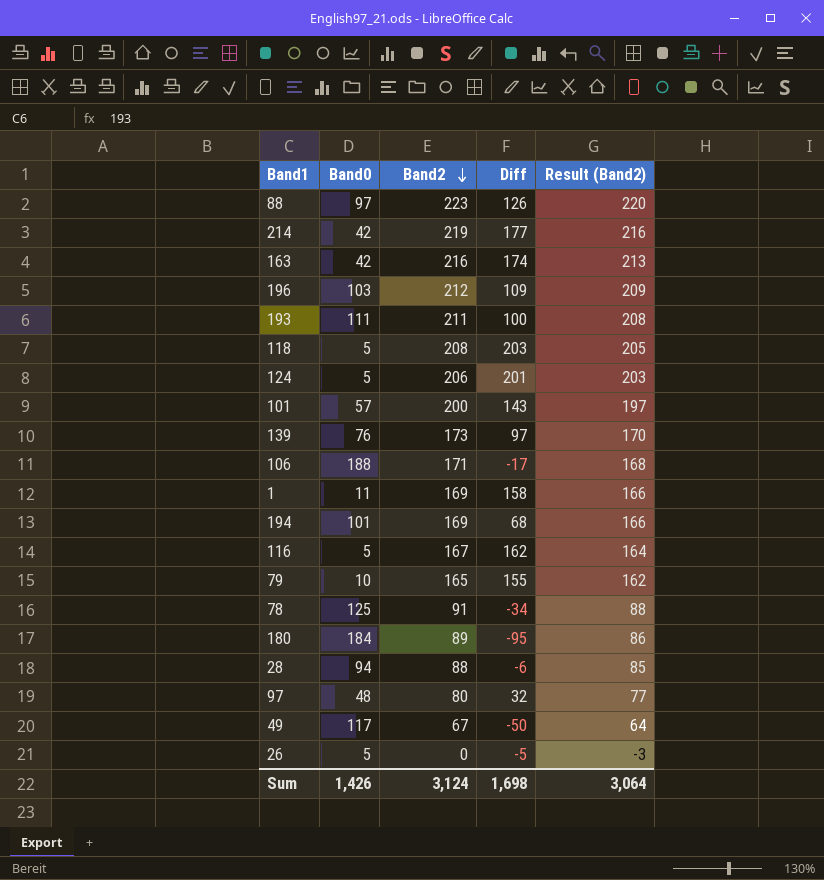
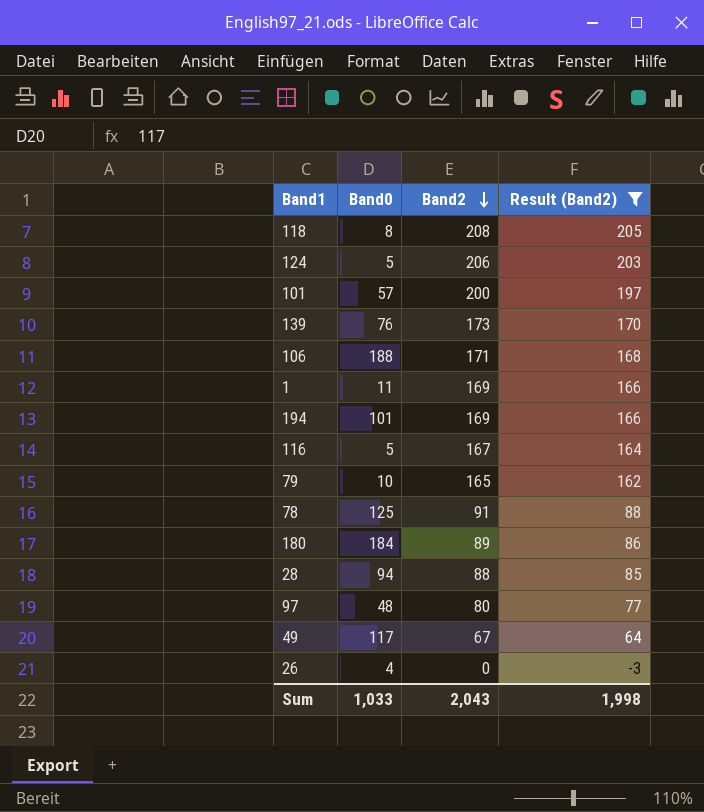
filter: none -> Result (Band2) <= 205
column Diff | formula: [Band2] - [Band0] -> none
118 | Band0: 5 -> 8
26 | Band0: 5 -> 4
Sum | Band0: 1,426 -> 1,033
Sum | Band2: 3,124 -> 2,043
Sum | Result (Band2): 3,064 -> 1,998

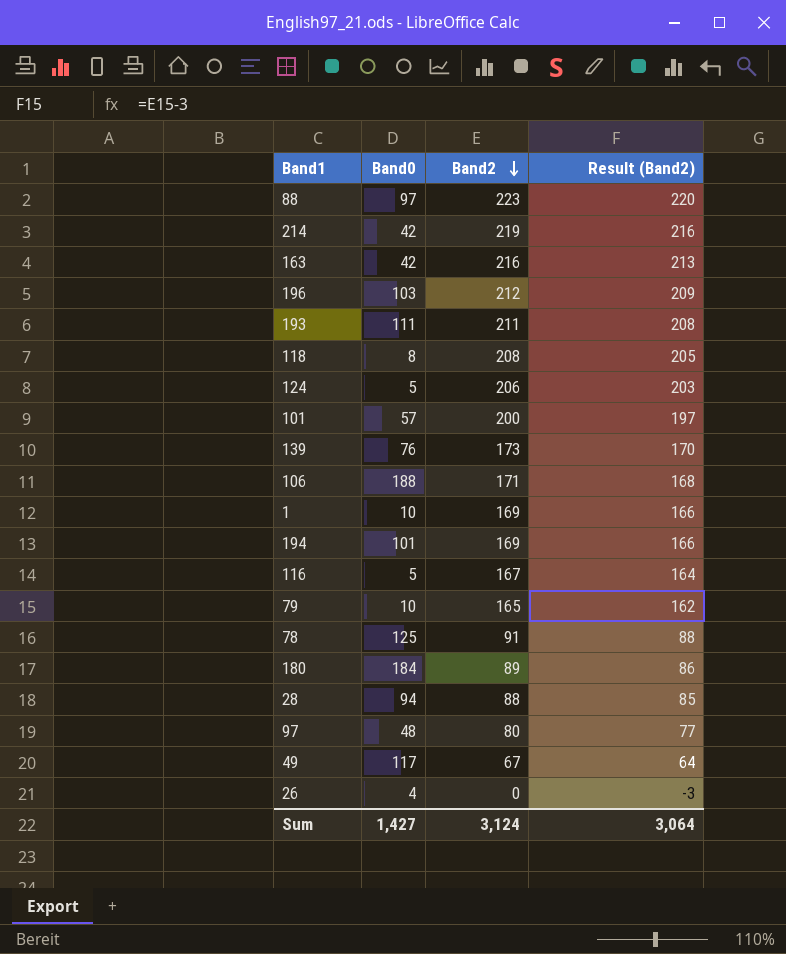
filter: Result (Band2) <= 205 -> none
1 | Band0: 11 -> 10
Sum | Band0: 1,033 -> 1,427
Sum | Band2: 2,043 -> 3,124
Sum | Result (Band2): 1,998 -> 3,064

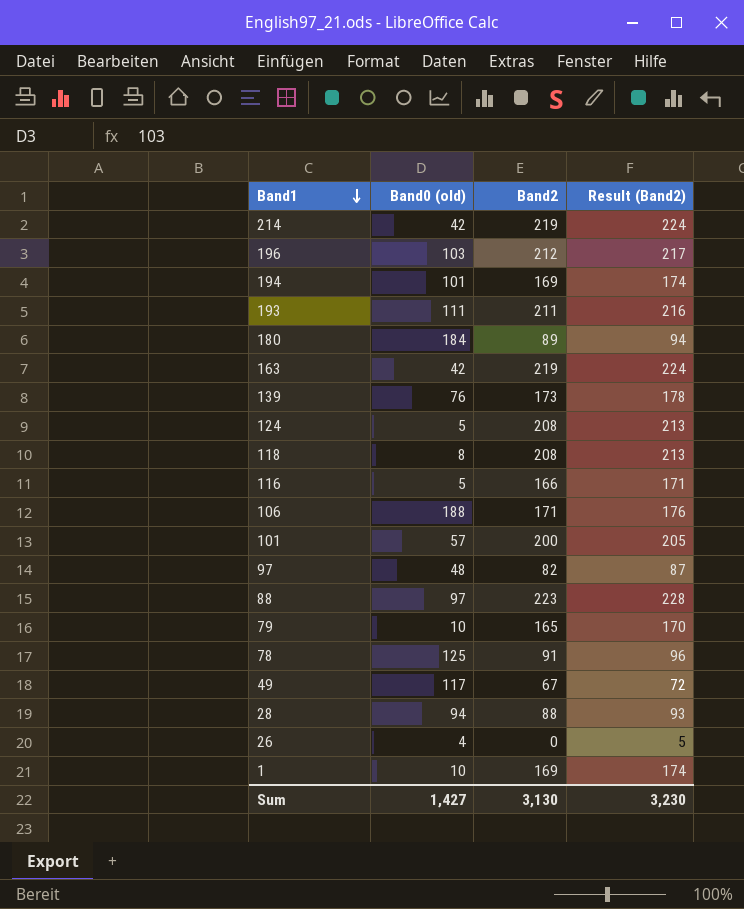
row order: Band2 descending -> Band1 descending
column name: Band0 -> Band0 (old)
column Result (Band2) | formula: [Band2] - 3 -> [Band2] + 5
163 | Band2: 216 -> 219
124 | Band2: 206 -> 208
116 | Band2: 167 -> 166
97 | Band2: 80 -> 82
Sum | Band2: 3,124 -> 3,130
Sum | Result (Band2): 3,064 -> 3,230

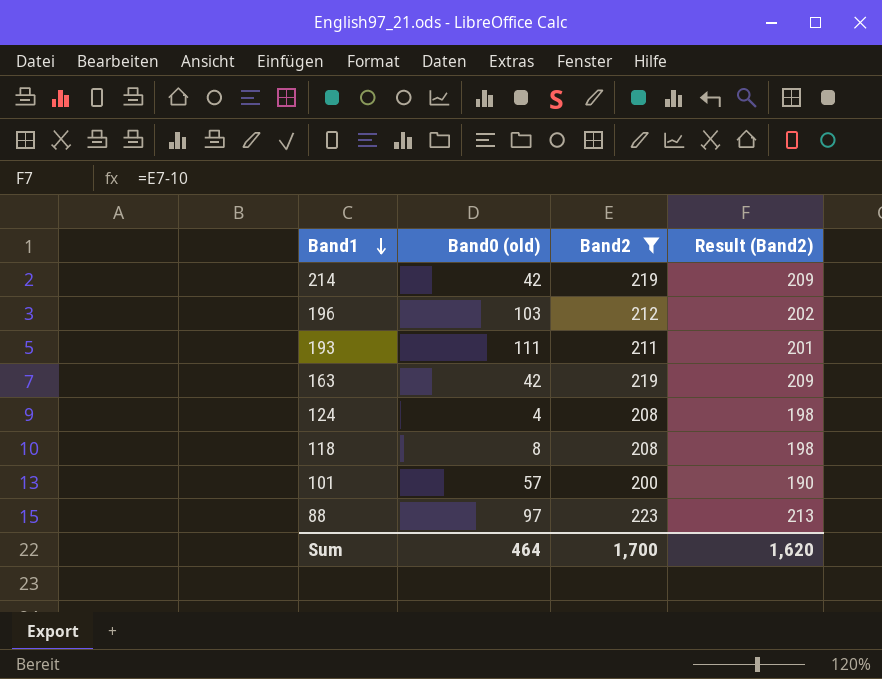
filter: none -> Band2 >= 200
column Result (Band2) | formula: [Band2] + 5 -> [Band2] - 10
124 | Band0 (old): 5 -> 4
Sum | Band0 (old): 1,427 -> 464
Sum | Band2: 3,130 -> 1,700
Sum | Result (Band2): 3,230 -> 1,620

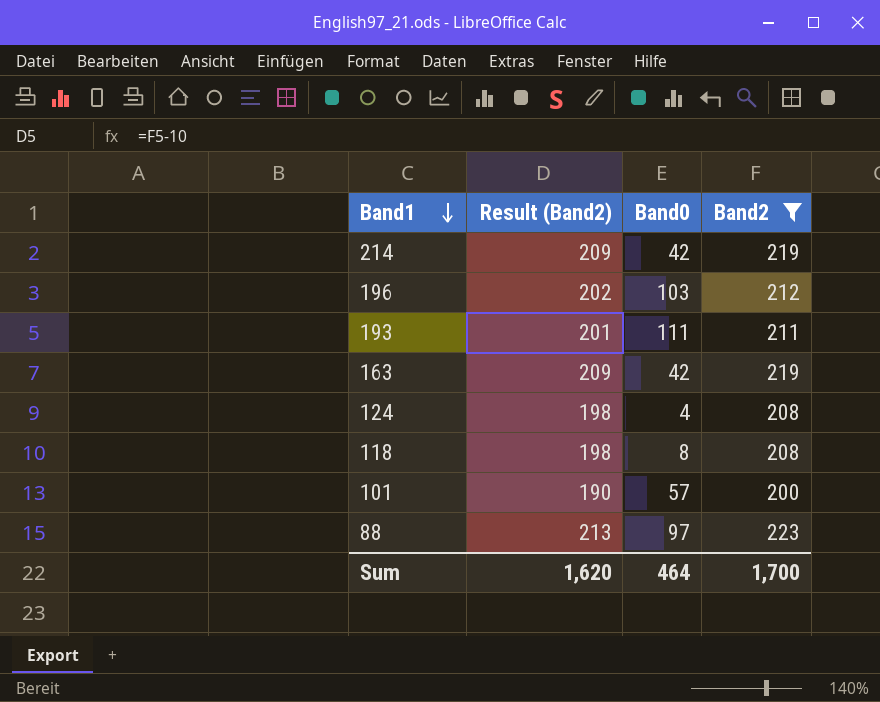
column Result (Band2) | position: 4 -> 2
column name: Band0 (old) -> Band0

